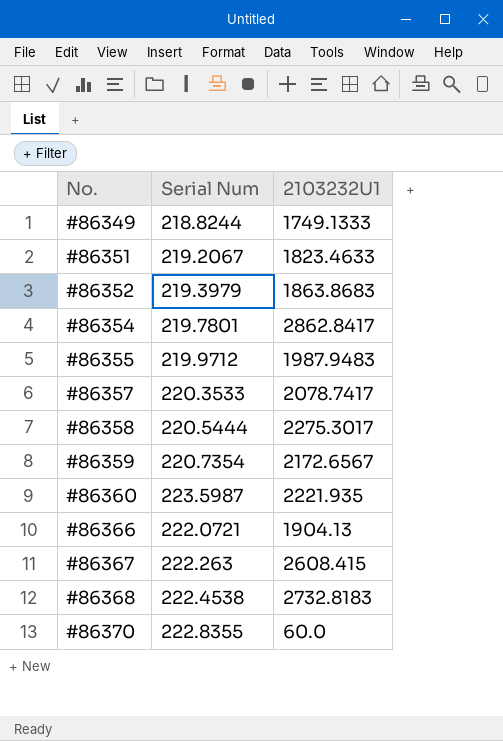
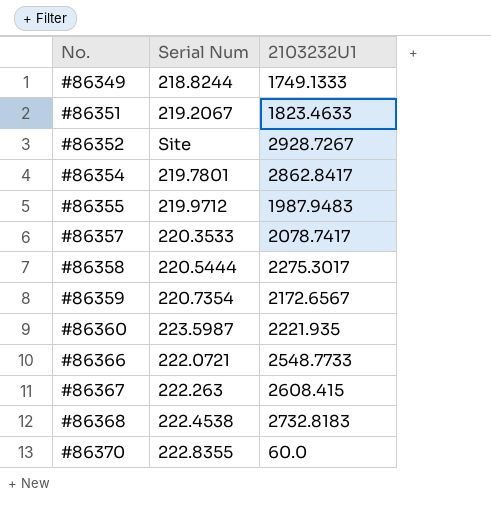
#86352 | Serial Num: 219.3979 -> Site
#86352 | 2103232U1: 1863.8683 -> 2928.7267
#86366 | 2103232U1: 1904.13 -> 2548.7733

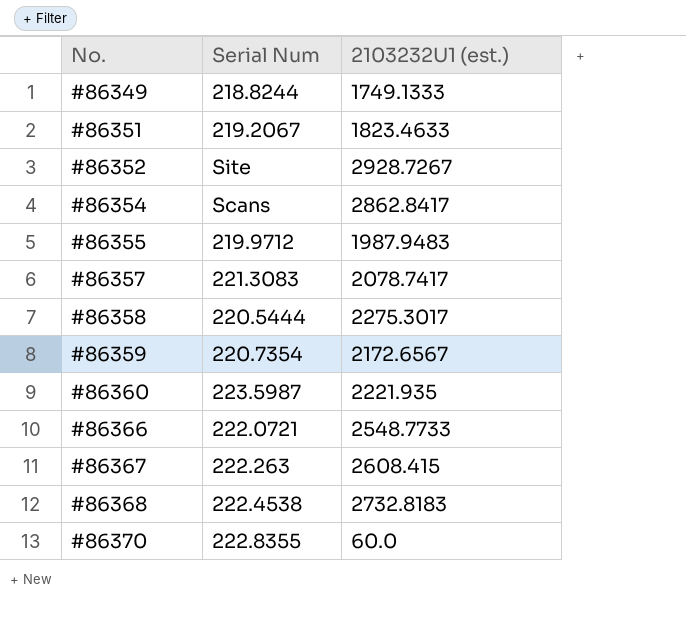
column name: 2103232U1 -> 2103232U1 (est.)
#86354 | Serial Num: 219.7801 -> Scans
#86357 | Serial Num: 220.3533 -> 221.3083

